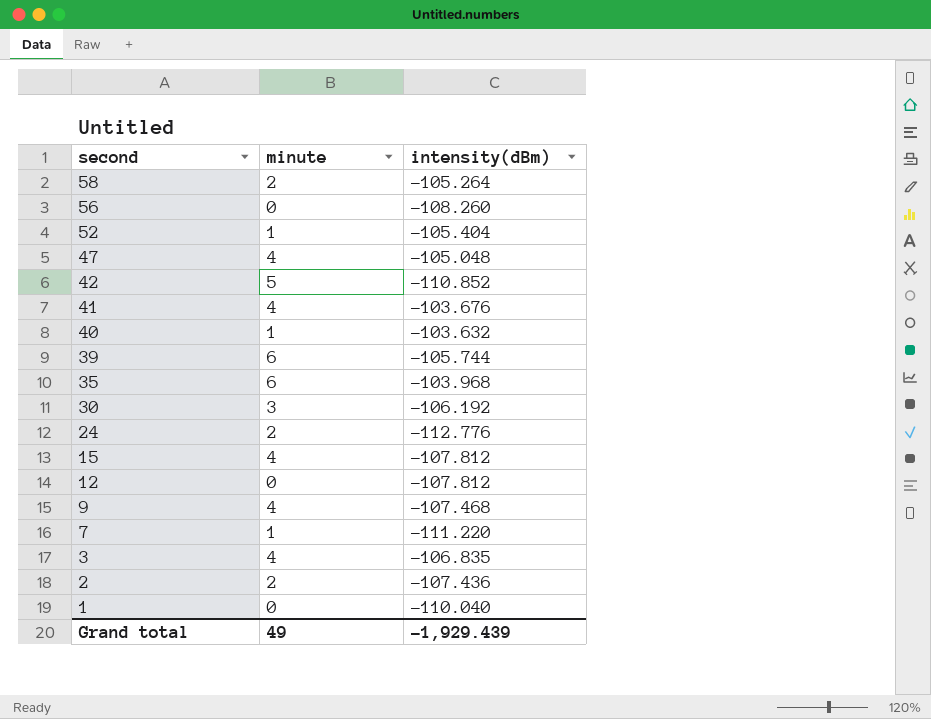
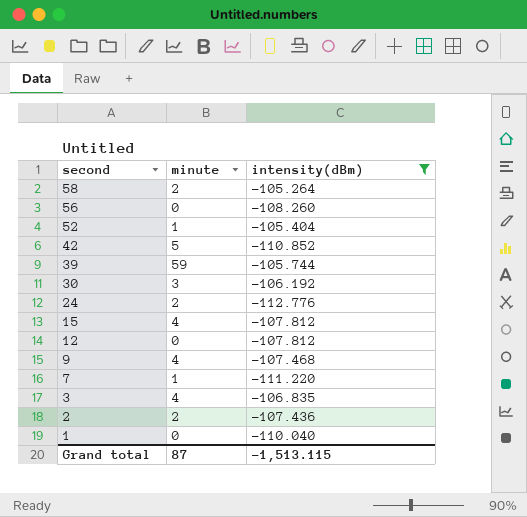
filter: none -> intensity(dBm) <= -105.264
39 | minute: 6 -> 59
Grand total | minute: 49 -> 87
Grand total | intensity(dBm): -1,929.439 -> -1,513.115

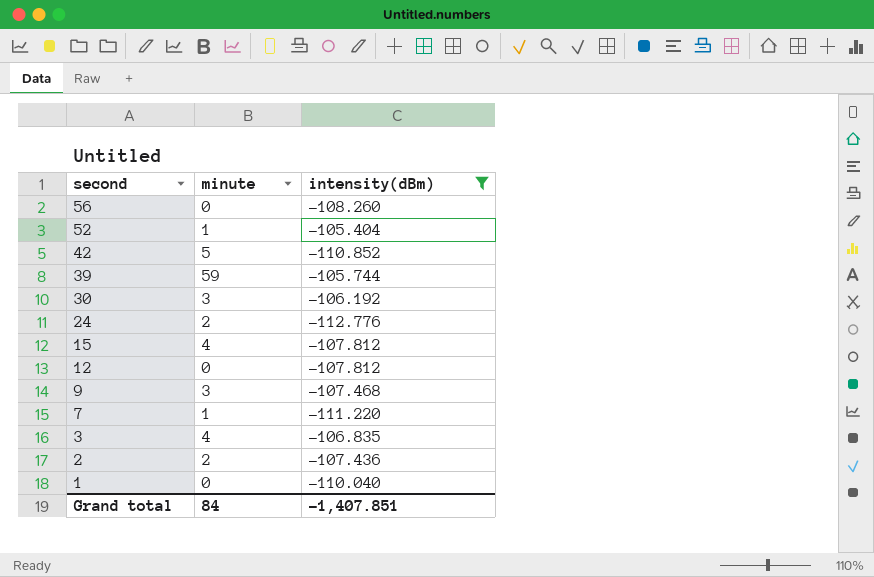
row 58: 2 | -105.264 -> none
9 | minute: 4 -> 3
Grand total | minute: 87 -> 84
Grand total | intensity(dBm): -1,513.115 -> -1,407.851

